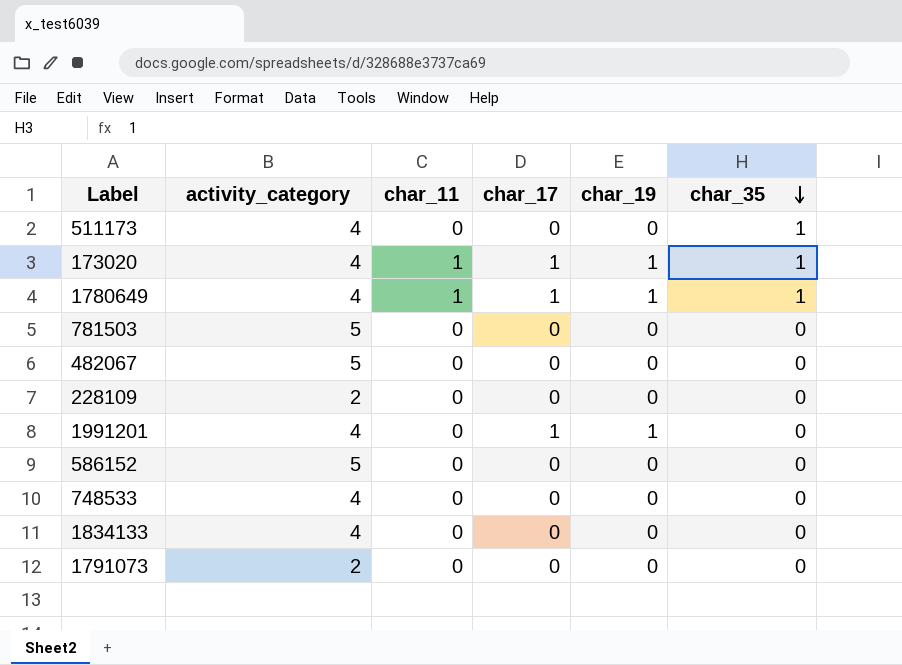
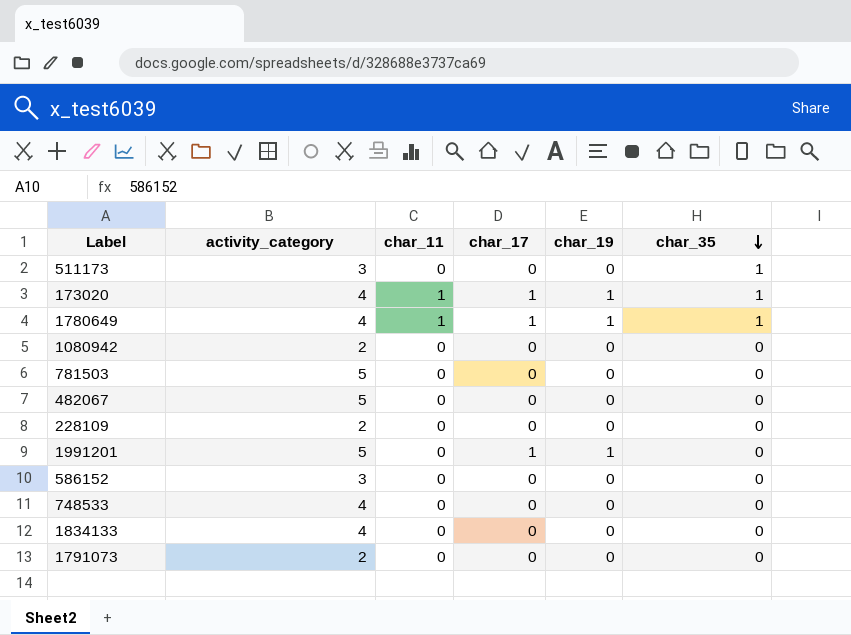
511173 | activity_category: 4 -> 3
row 1080942: none -> 2 | 0 | 0 | 0 | 0
1991201 | activity_category: 4 -> 5
586152 | activity_category: 5 -> 3

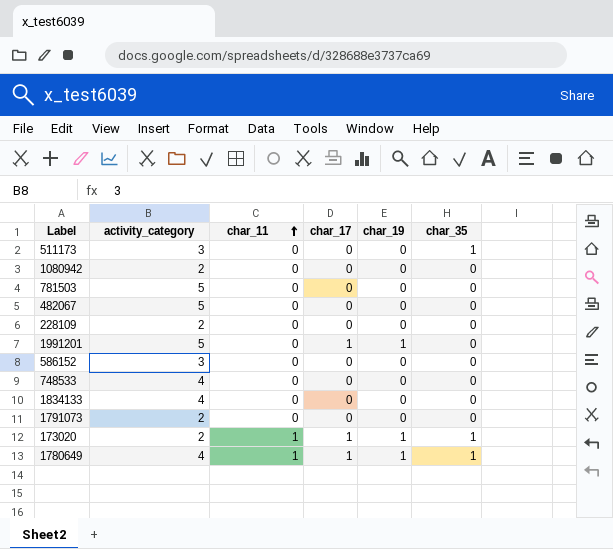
row order: char_35 descending -> char_11 ascending
173020 | activity_category: 4 -> 2

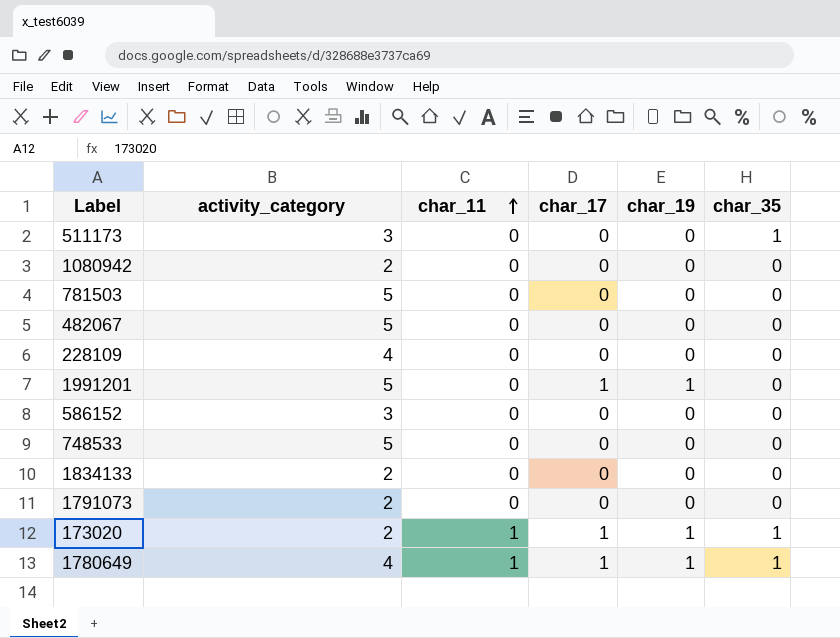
228109 | activity_category: 2 -> 4
748533 | activity_category: 4 -> 5
1834133 | activity_category: 4 -> 2

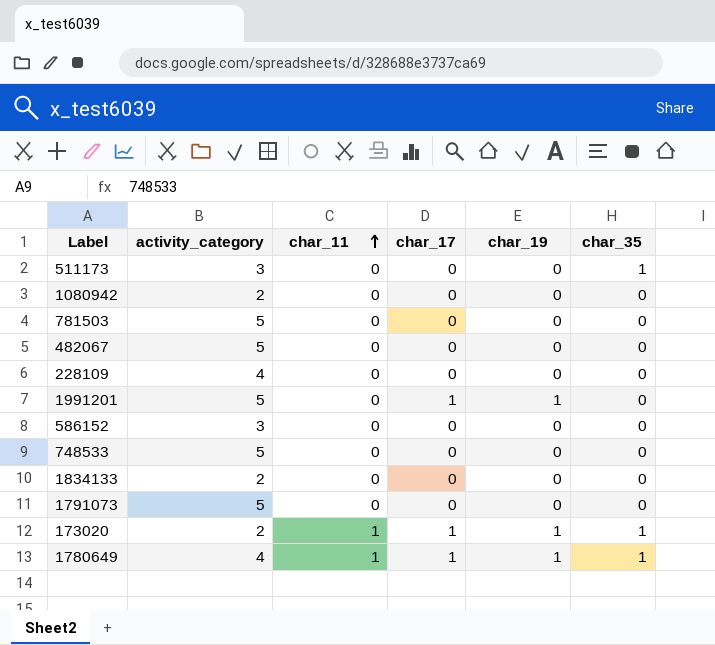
1791073 | activity_category: 2 -> 5

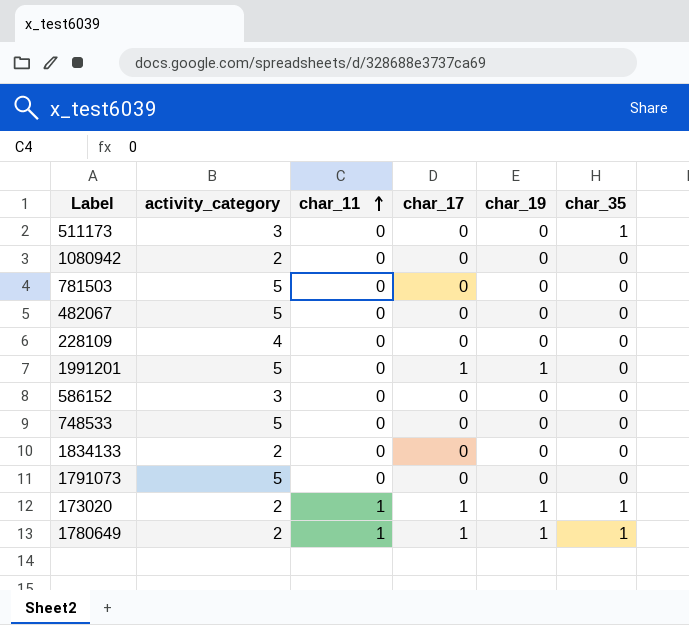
1780649 | activity_category: 4 -> 2

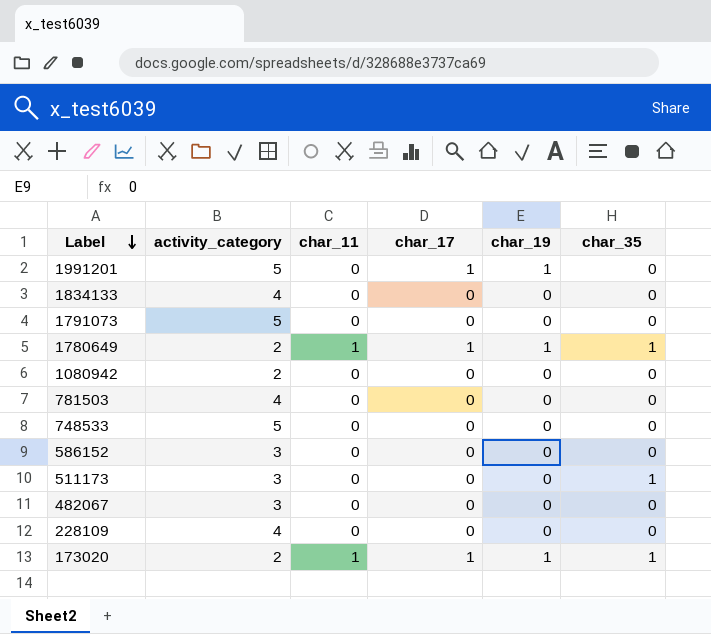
row order: char_11 ascending -> Label descending
1834133 | activity_category: 2 -> 4
781503 | activity_category: 5 -> 4
482067 | activity_category: 5 -> 3

